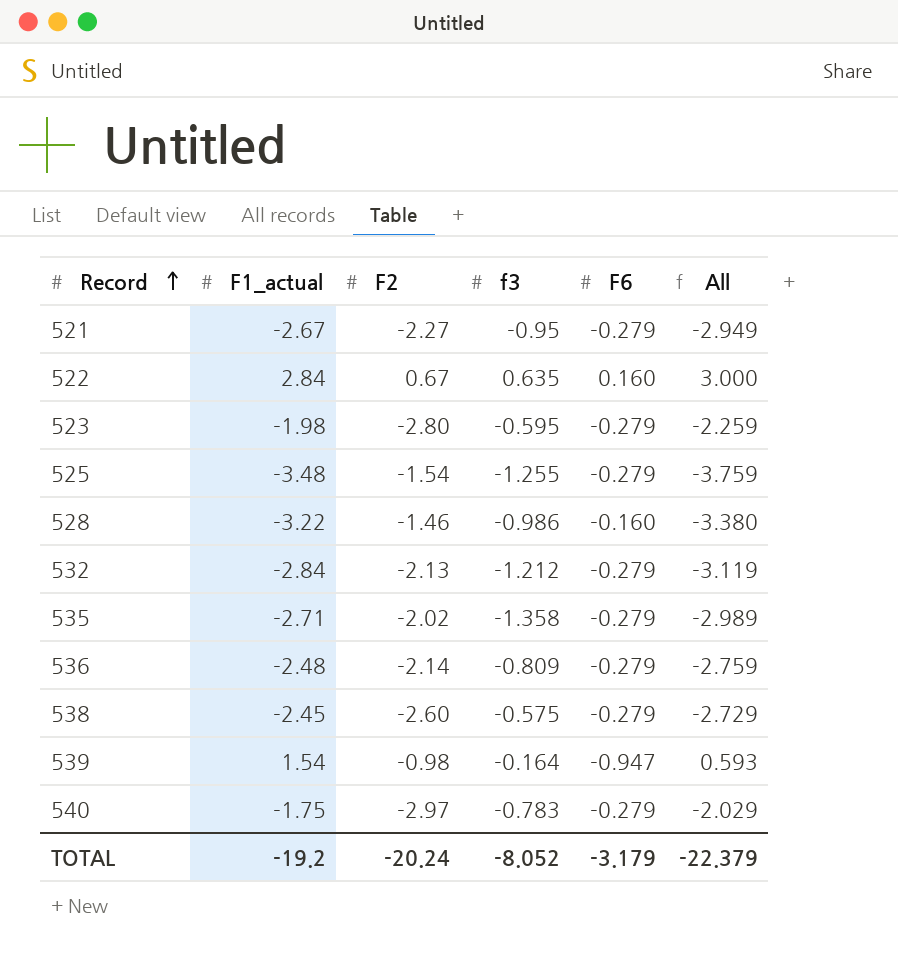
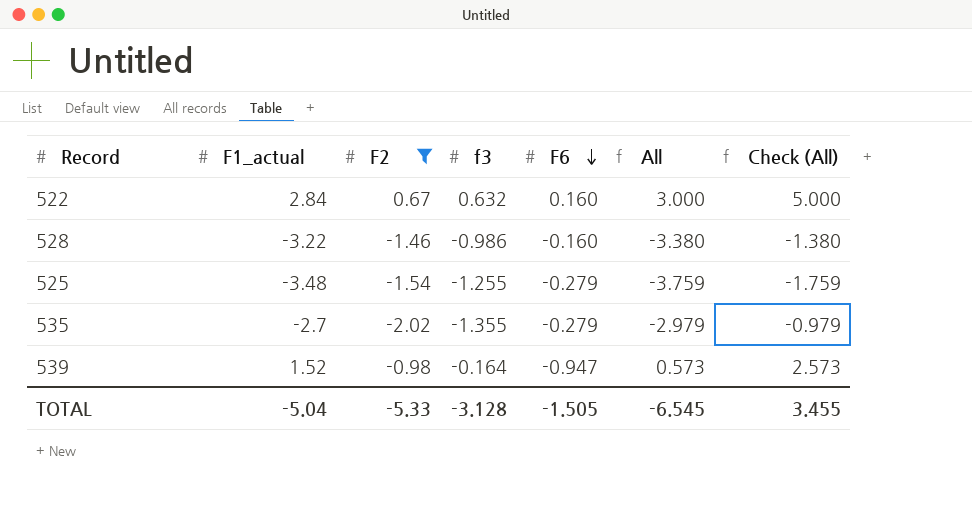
filter: none -> F2 >= -2.02
row order: Record ascending -> F6 descending
column Check (All) | formula: none -> [All] + 2
522 | f3: 0.635 -> 0.632
535 | F1_actual: -2.71 -> -2.7
535 | f3: -1.358 -> -1.355
535 | All: -2.989 -> -2.979
539 | F1_actual: 1.54 -> 1.52
539 | All: 0.593 -> 0.573
TOTAL | F1_actual: -19.2 -> -5.04
TOTAL | F2: -20.24 -> -5.33
TOTAL | f3: -8.052 -> -3.128
TOTAL | F6: -3.179 -> -1.505
TOTAL | All: -22.379 -> -6.545

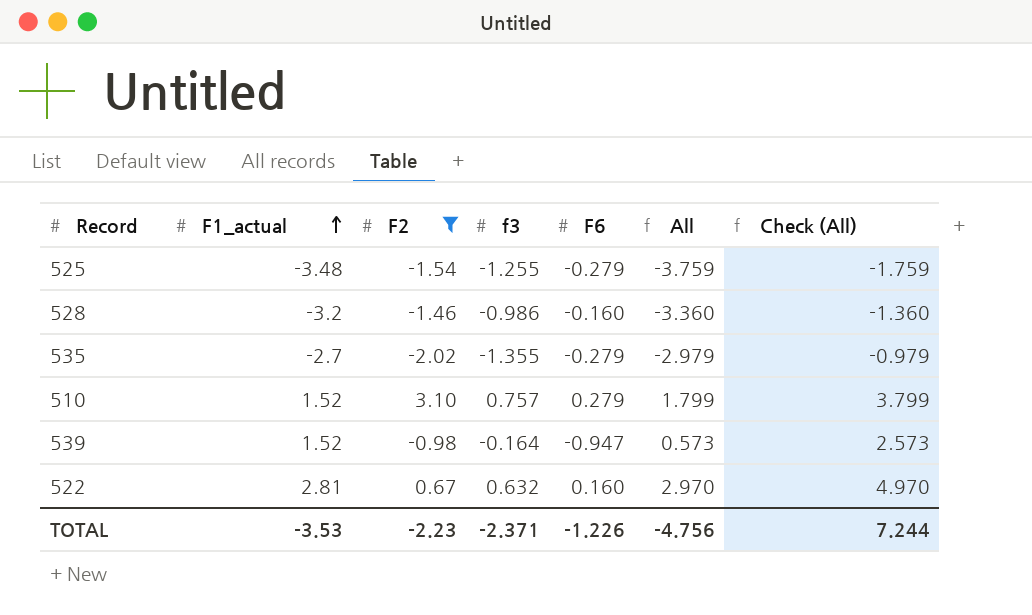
row order: F6 descending -> F1_actual ascending
528 | F1_actual: -3.22 -> -3.2
528 | All: -3.380 -> -3.360
528 | Check (All): -1.380 -> -1.360
row 510: none -> 1.52 | 3.10 | 0.757 | 0.279 | 1.799 | 3.799
522 | F1_actual: 2.84 -> 2.81
522 | All: 3.000 -> 2.970
522 | Check (All): 5.000 -> 4.970
TOTAL | F1_actual: -5.04 -> -3.53
TOTAL | F2: -5.33 -> -2.23
TOTAL | f3: -3.128 -> -2.371
TOTAL | F6: -1.505 -> -1.226
TOTAL | All: -6.545 -> -4.756
TOTAL | Check (All): 3.455 -> 7.244

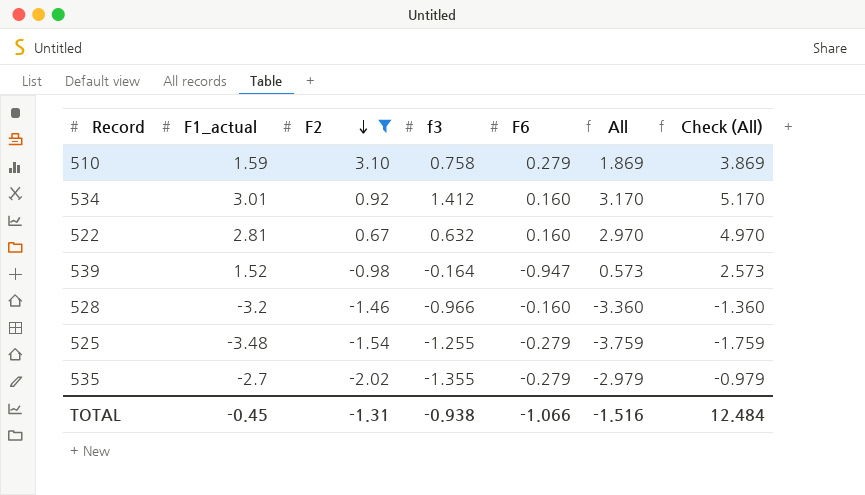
row order: F1_actual ascending -> F2 descending
510 | F1_actual: 1.52 -> 1.59
510 | f3: 0.757 -> 0.758
510 | All: 1.799 -> 1.869
510 | Check (All): 3.799 -> 3.869
row 534: none -> 3.01 | 0.92 | 1.412 | 0.160 | 3.170 | 5.170
528 | f3: -0.986 -> -0.966
TOTAL | F1_actual: -3.53 -> -0.45
TOTAL | F2: -2.23 -> -1.31
TOTAL | f3: -2.371 -> -0.938
TOTAL | F6: -1.226 -> -1.066
TOTAL | All: -4.756 -> -1.516
TOTAL | Check (All): 7.244 -> 12.484

